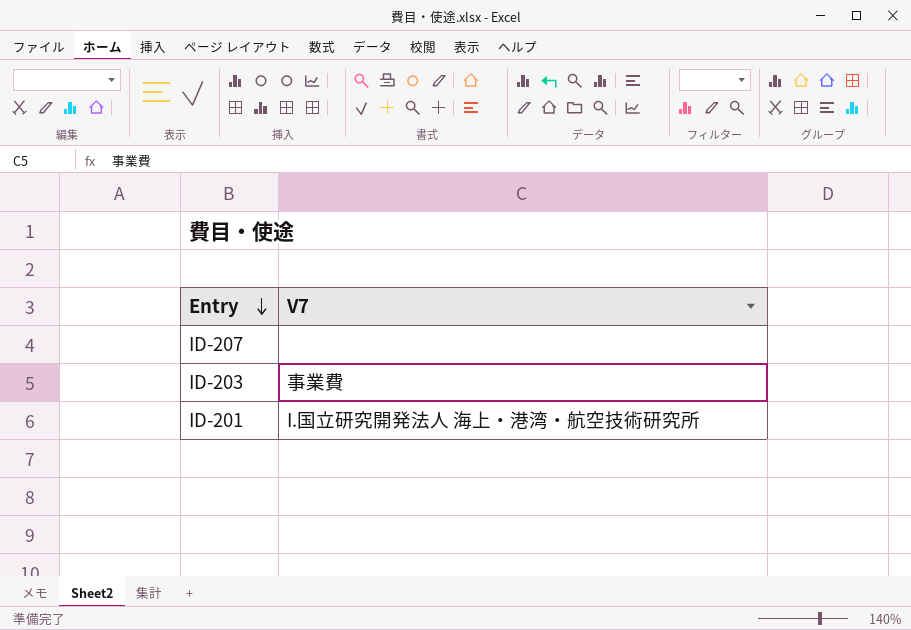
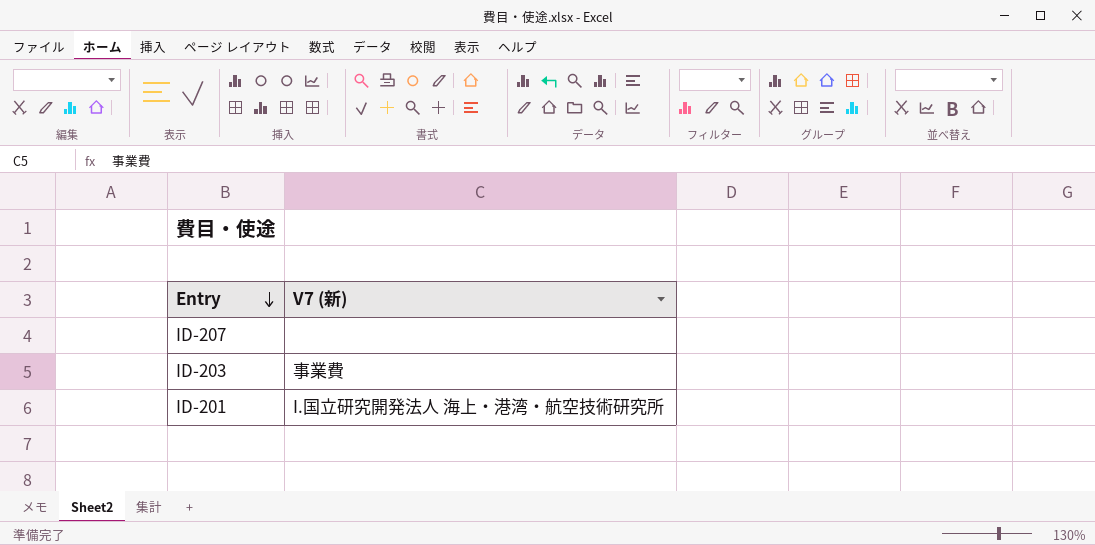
column name: V7 -> V7 (新)

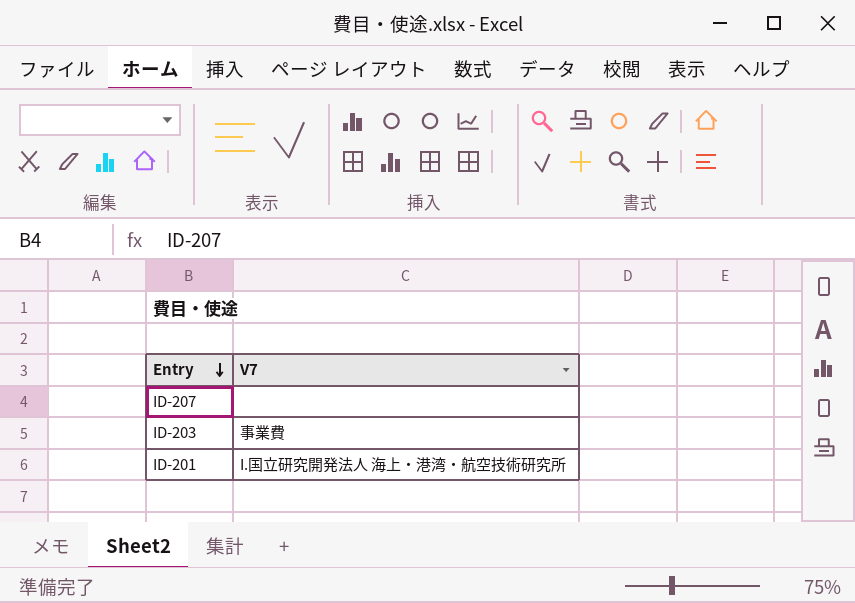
column name: V7 (新) -> V7

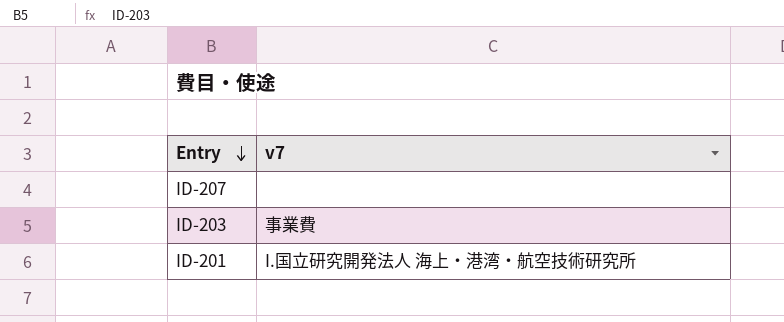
column name: V7 -> v7

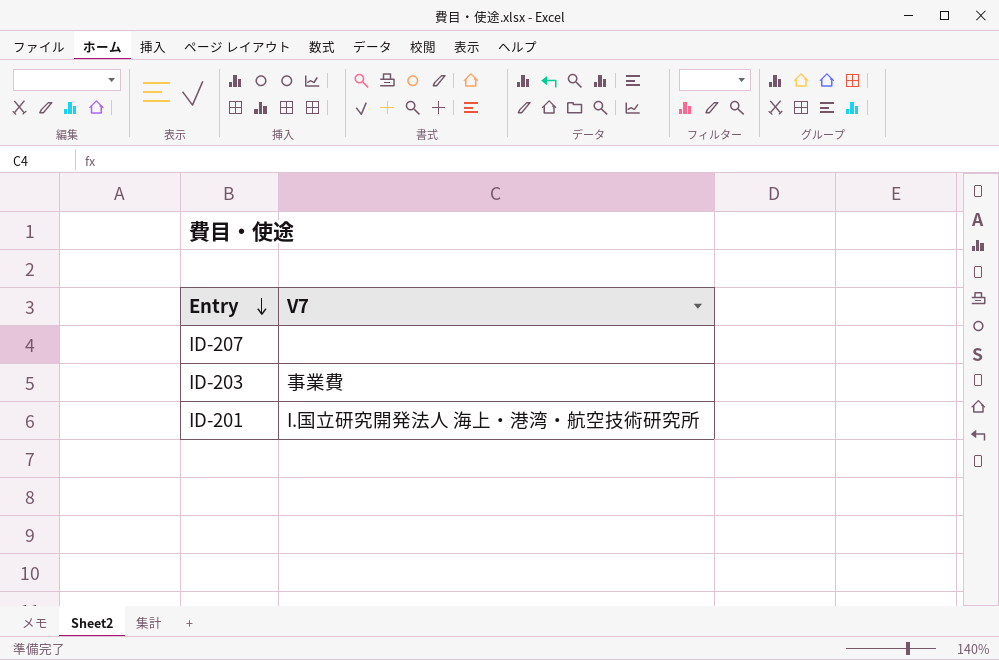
column name: v7 -> V7

